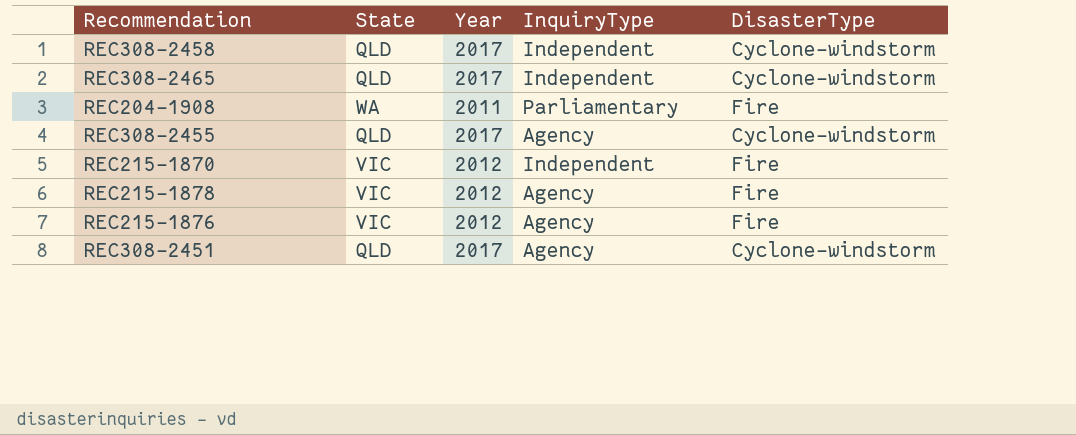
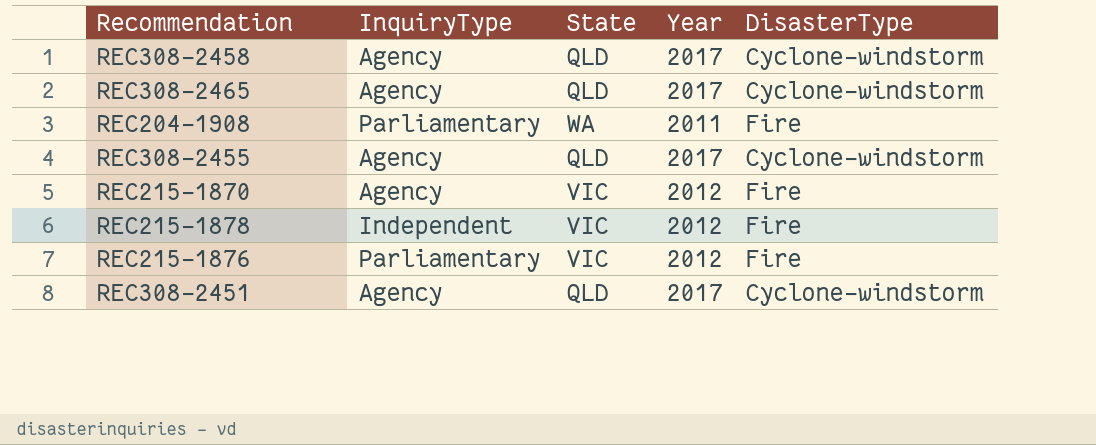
column InquiryType | position: 4 -> 2
REC308-2458 | InquiryType: Independent -> Agency
REC308-2465 | InquiryType: Independent -> Agency
REC215-1870 | InquiryType: Independent -> Agency
REC215-1878 | InquiryType: Agency -> Independent
REC215-1876 | InquiryType: Agency -> Parliamentary

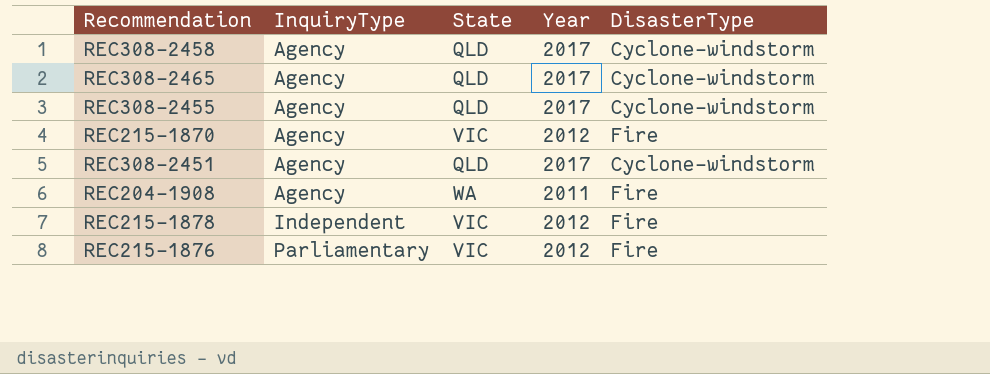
row order: none -> InquiryType ascending
REC204-1908 | InquiryType: Parliamentary -> Agency

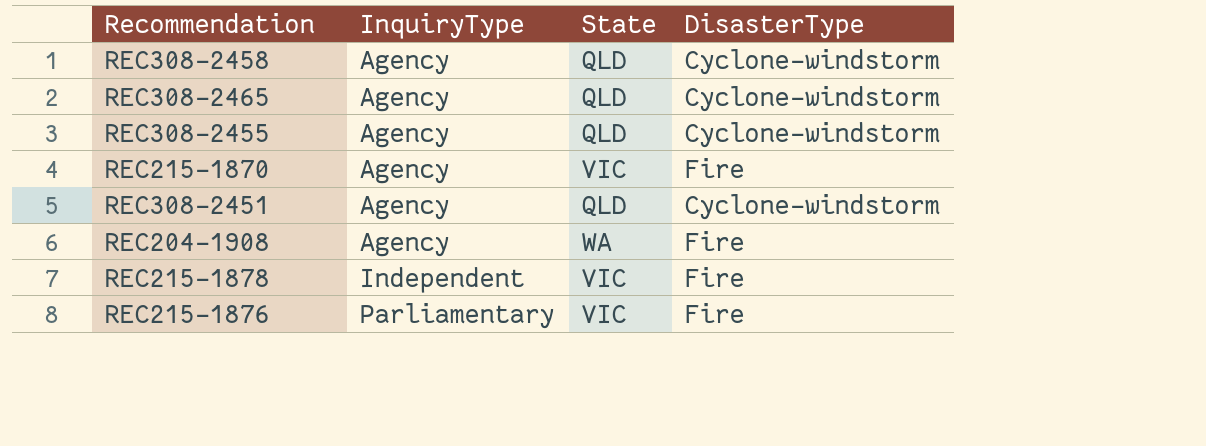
column Year | position: 4 -> none

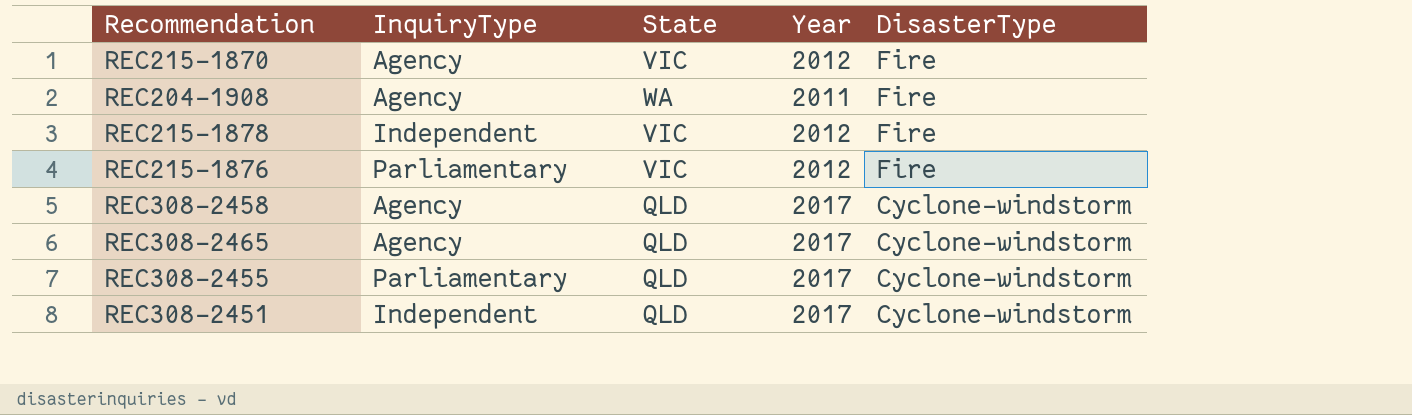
row order: InquiryType ascending -> DisasterType descending
column Year | position: none -> 4
REC308-2455 | InquiryType: Agency -> Parliamentary
REC308-2451 | InquiryType: Agency -> Independent

